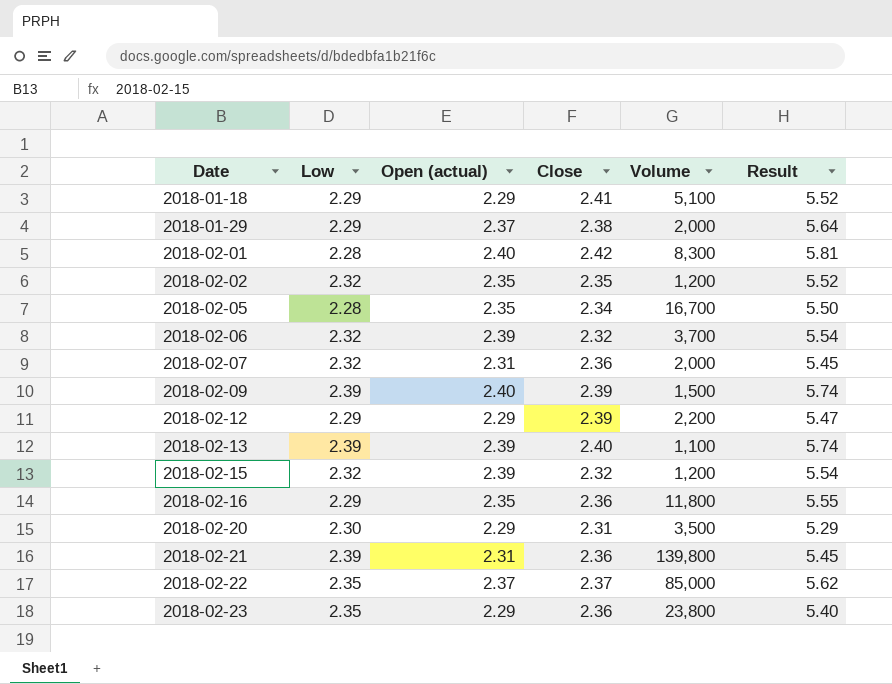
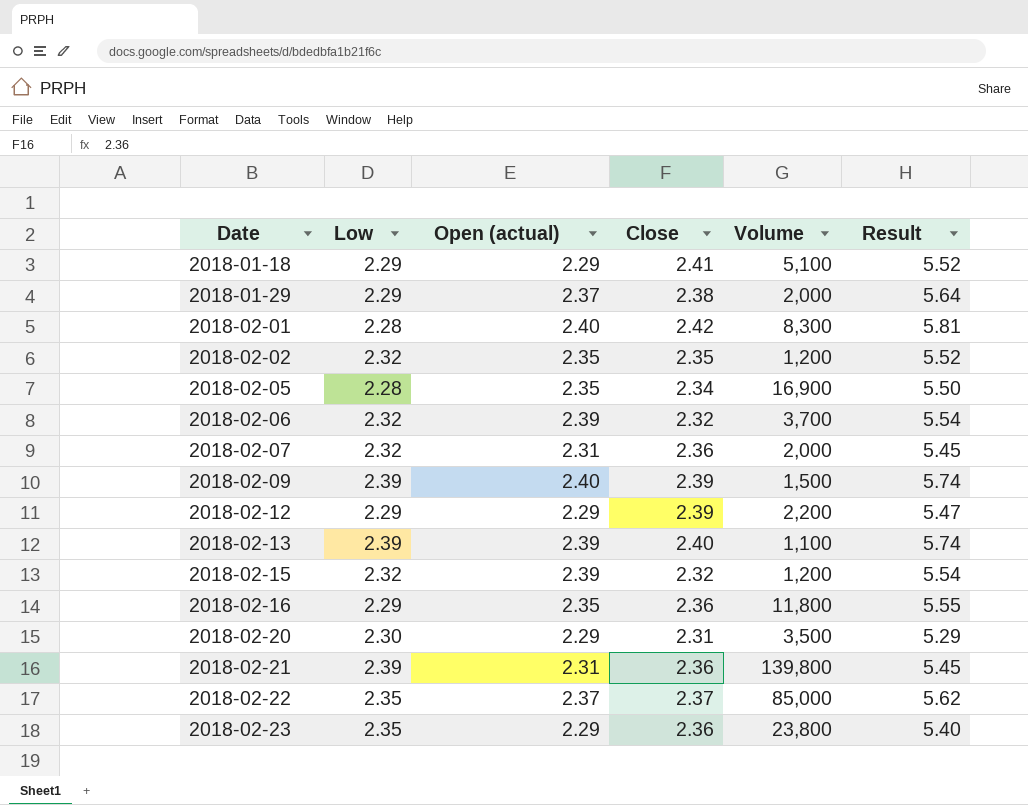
2018-02-05 | Volume: 16,700 -> 16,900

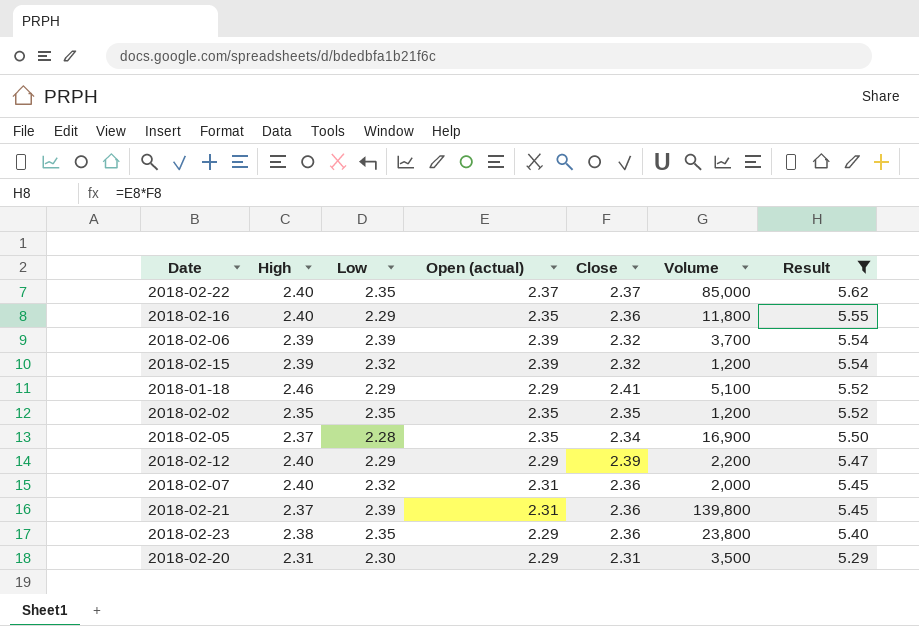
filter: none -> Result <= 5.62
row order: Date ascending -> Result descending
column High | position: none -> 2
2018-02-06 | Low: 2.32 -> 2.39
2018-02-02 | Low: 2.32 -> 2.35

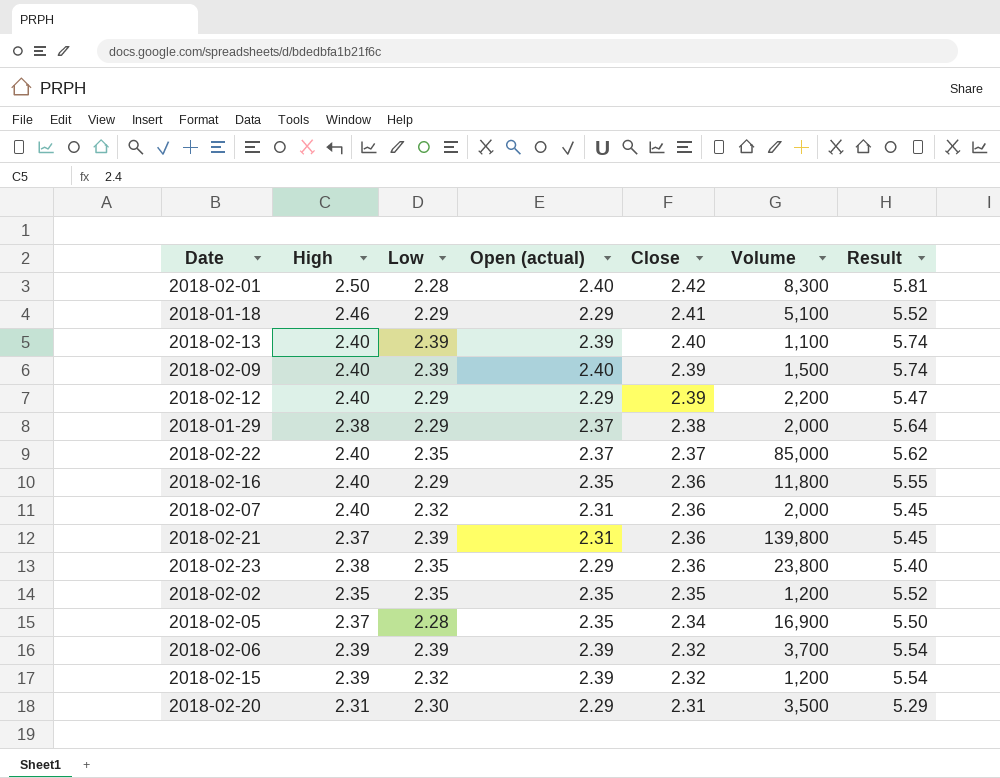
filter: Result <= 5.62 -> none
row order: Result descending -> Close descending

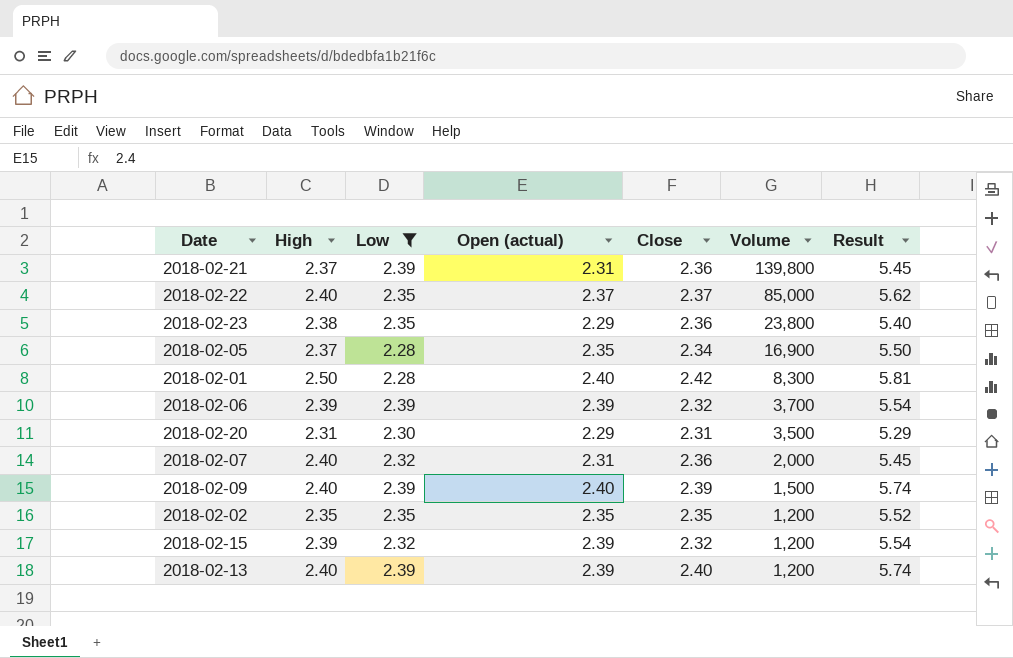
filter: none -> Low != 2.29
row order: Close descending -> Volume descending
2018-02-13 | Volume: 1,100 -> 1,200

